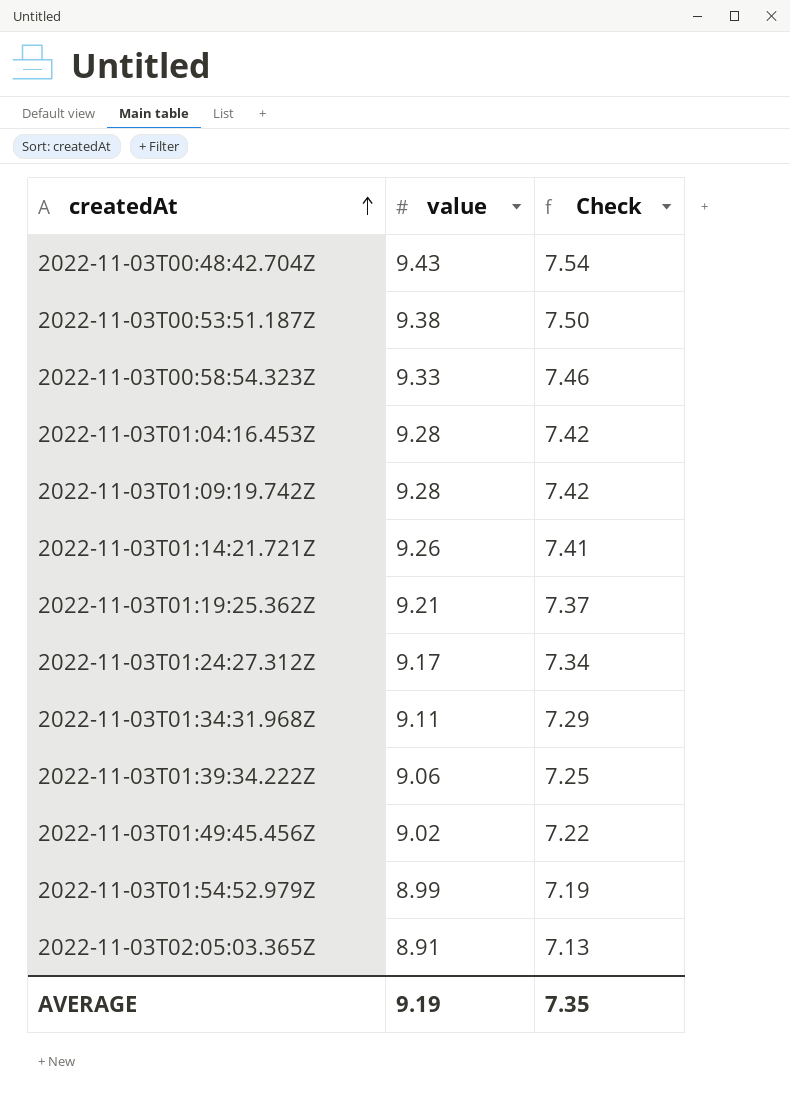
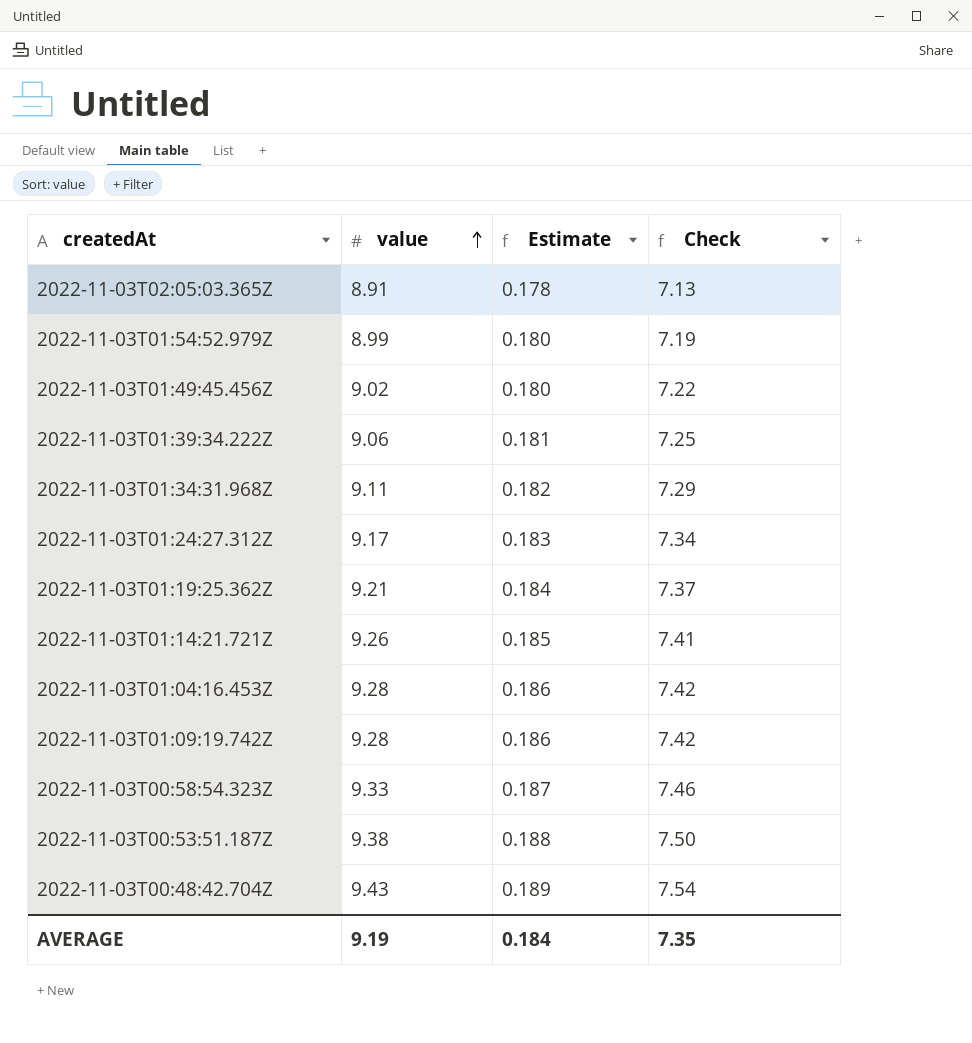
row order: createdAt ascending -> value ascending
column Estimate | formula: none -> [value] * 0.02

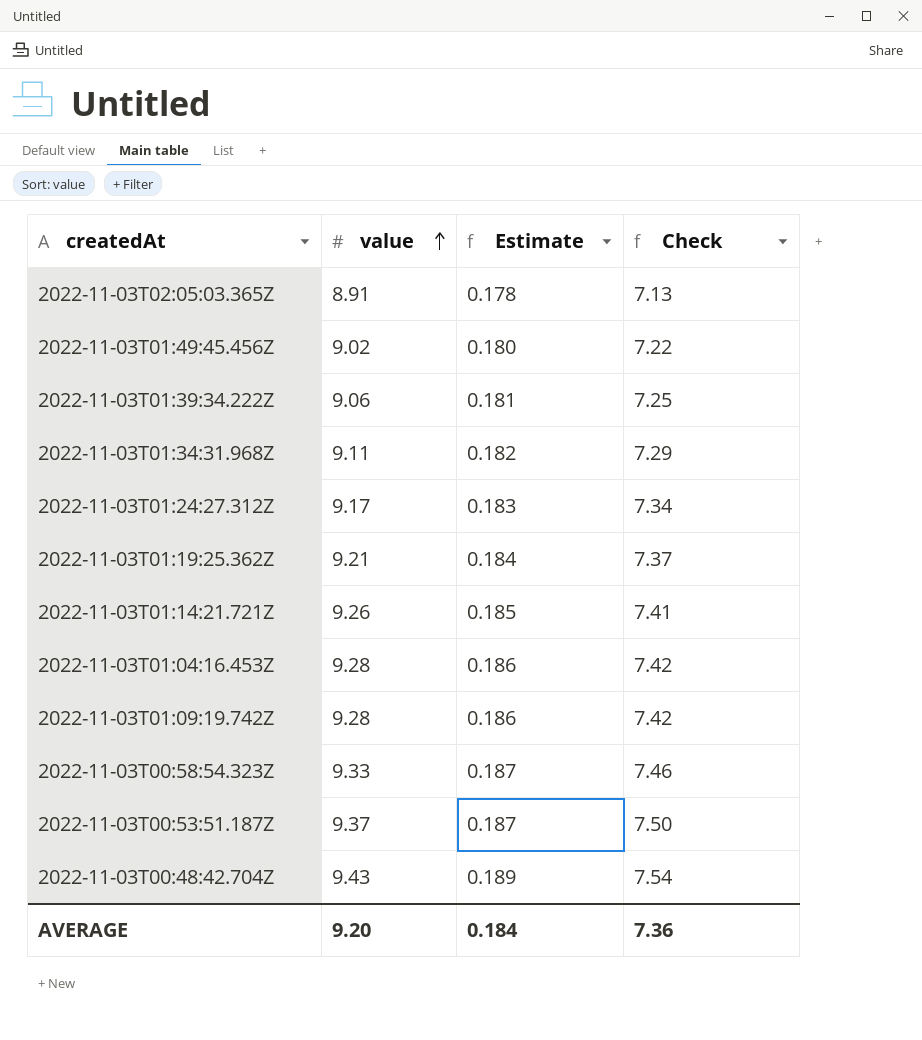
row 2022-11-03T01:54:52.979Z: 8.99 | 0.180 | 7.19 -> none
2022-11-03T00:53:51.187Z | value: 9.38 -> 9.37
2022-11-03T00:53:51.187Z | Estimate: 0.188 -> 0.187
AVERAGE | value: 9.19 -> 9.20
AVERAGE | Check: 7.35 -> 7.36

